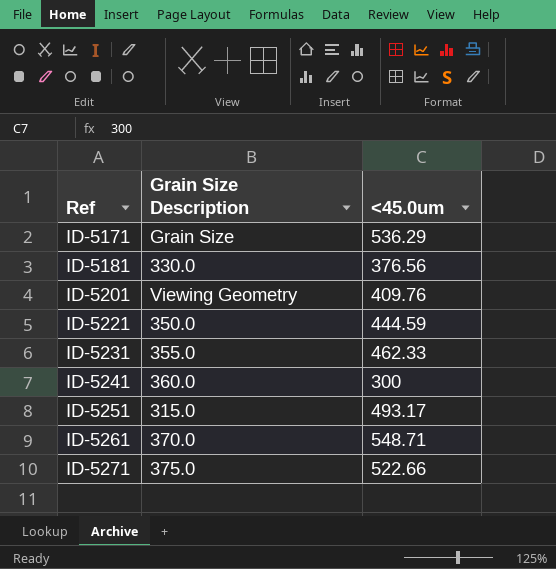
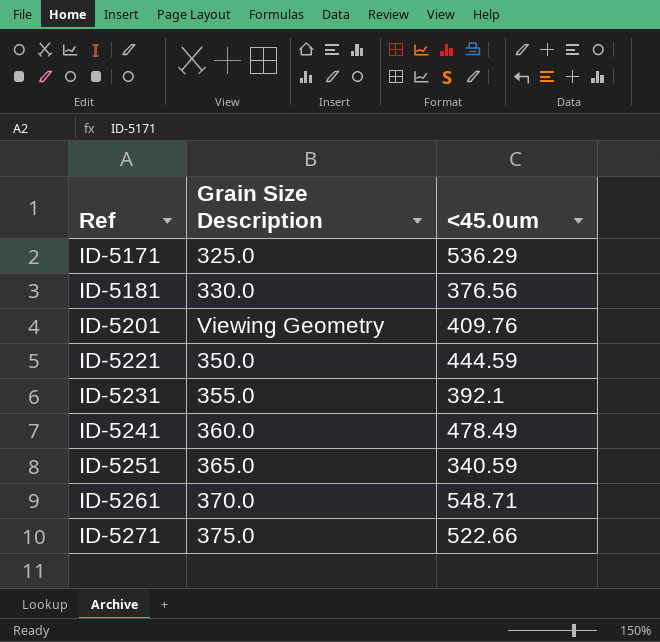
ID-5171 | Grain Size Description: Grain Size -> 325.0
ID-5231 | <45.0um: 462.33 -> 392.1
ID-5241 | <45.0um: 300 -> 478.49
ID-5251 | Grain Size Description: 315.0 -> 365.0
ID-5251 | <45.0um: 493.17 -> 340.59

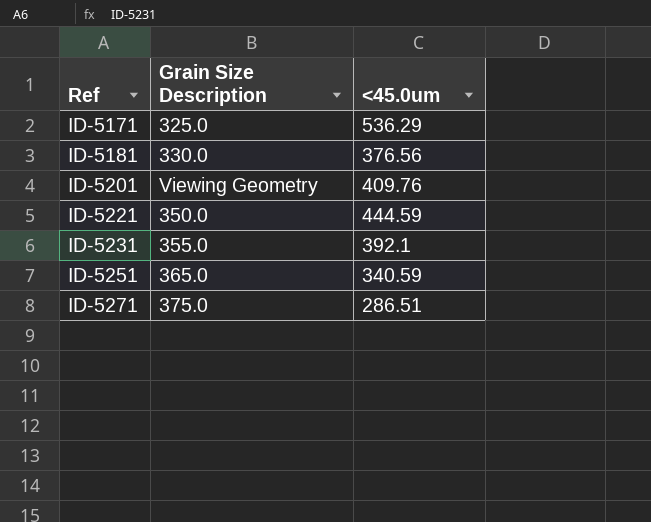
row ID-5241: 360.0 | 478.49 -> none
row ID-5261: 370.0 | 548.71 -> none
ID-5271 | <45.0um: 522.66 -> 286.51

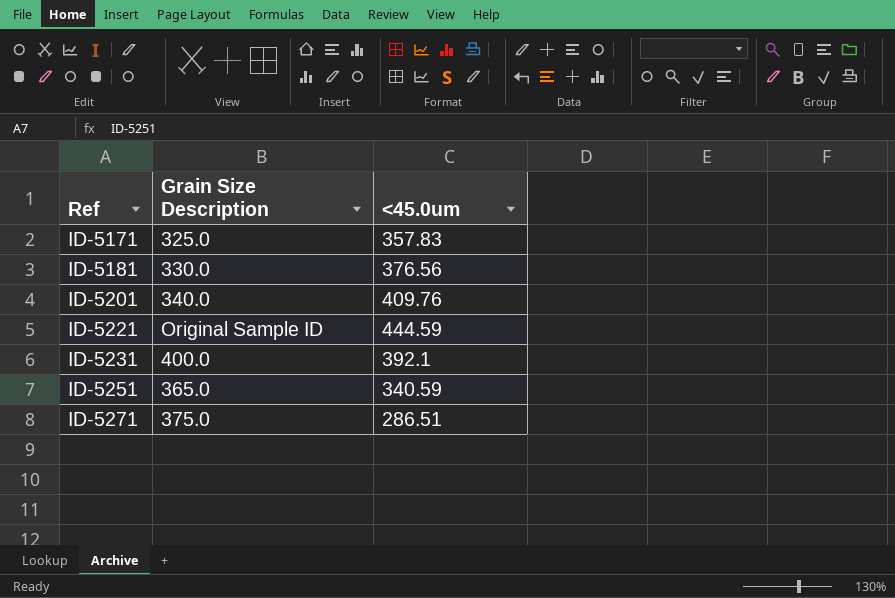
ID-5171 | <45.0um: 536.29 -> 357.83
ID-5201 | Grain Size Description: Viewing Geometry -> 340.0
ID-5221 | Grain Size Description: 350.0 -> Original Sample ID
ID-5231 | Grain Size Description: 355.0 -> 400.0

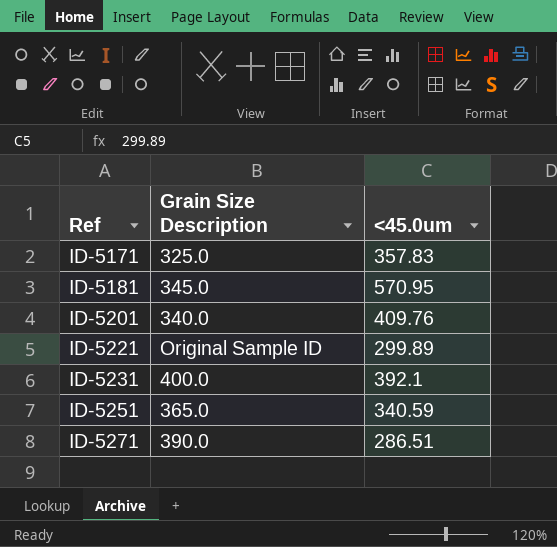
ID-5181 | Grain Size Description: 330.0 -> 345.0
ID-5181 | <45.0um: 376.56 -> 570.95
ID-5221 | <45.0um: 444.59 -> 299.89
ID-5271 | Grain Size Description: 375.0 -> 390.0

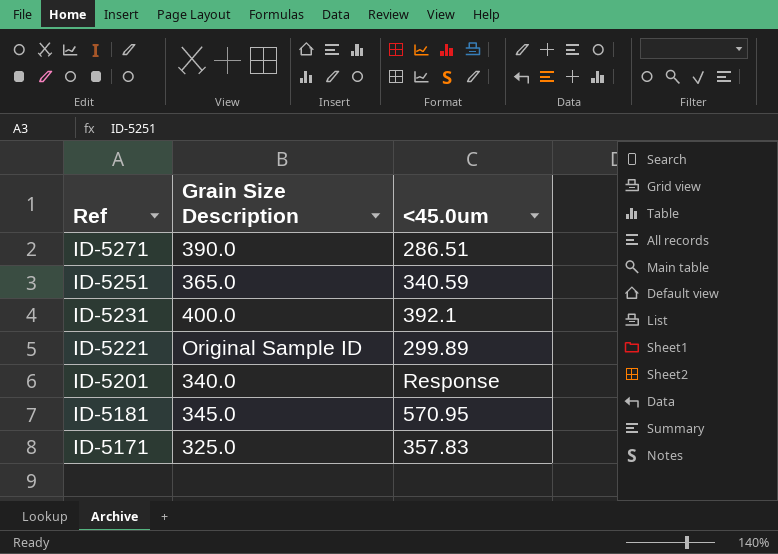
row order: Ref ascending -> Ref descending
ID-5201 | <45.0um: 409.76 -> Response

